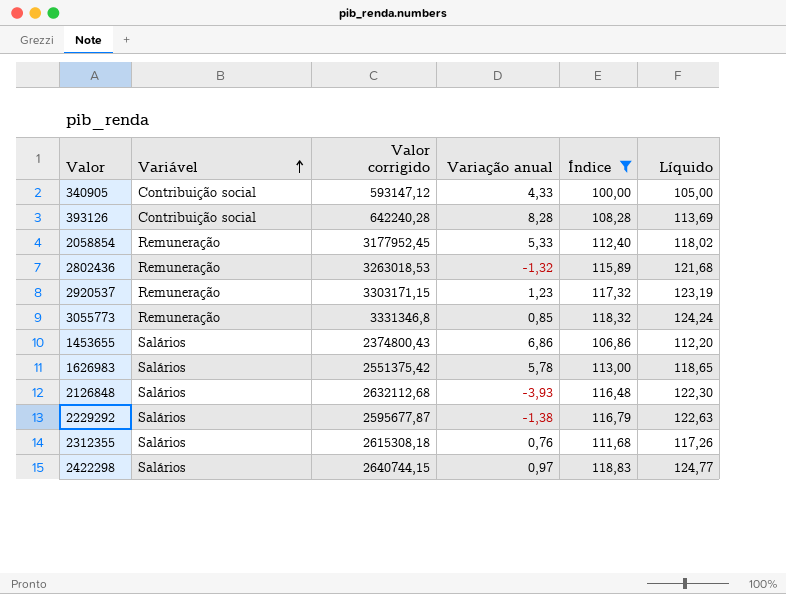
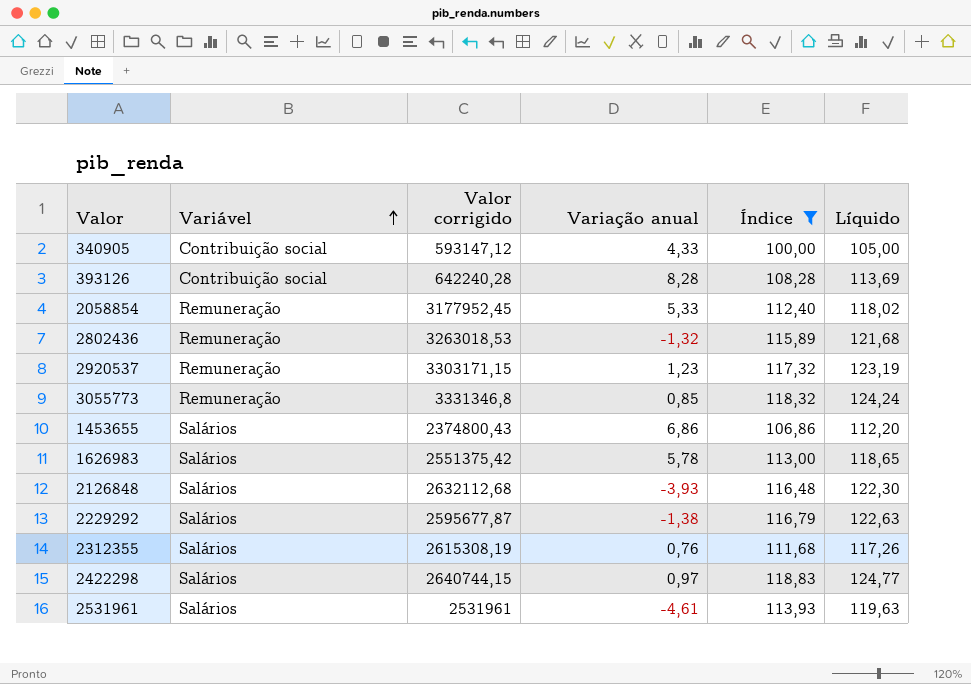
2312355 | Valor corrigido: 2615308,18 -> 2615308,19
row 2531961: none -> Salários | 2531961 | -4,61 | 113,93 | 119,63

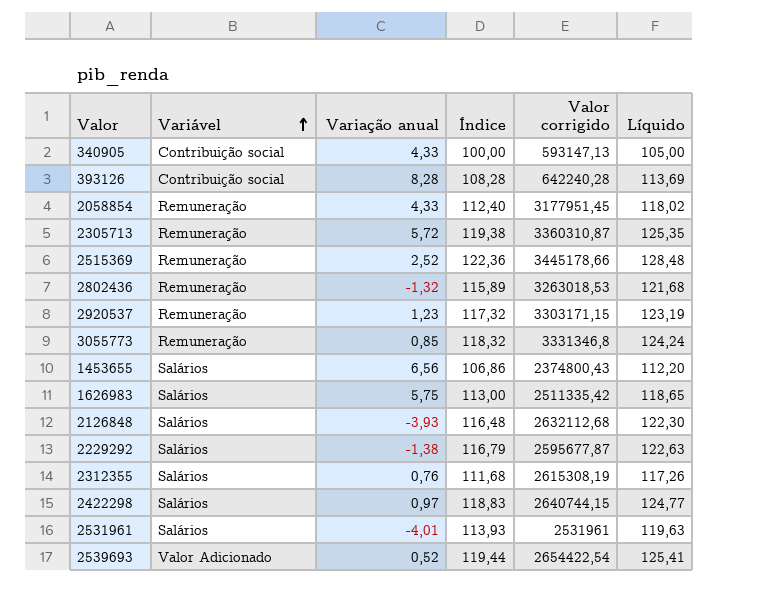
filter: Índice <= 118,83 -> none
column Valor corrigido | position: 3 -> 5
340905 | Valor corrigido: 593147,12 -> 593147,13
2058854 | Variação anual: 5,33 -> 4,33
2058854 | Valor corrigido: 3177952,45 -> 3177951,45
1453655 | Variação anual: 6,86 -> 6,56
1626983 | Variação anual: 5,78 -> 5,75
1626983 | Valor corrigido: 2551375,42 -> 2511335,42
2531961 | Variação anual: -4,61 -> -4,01

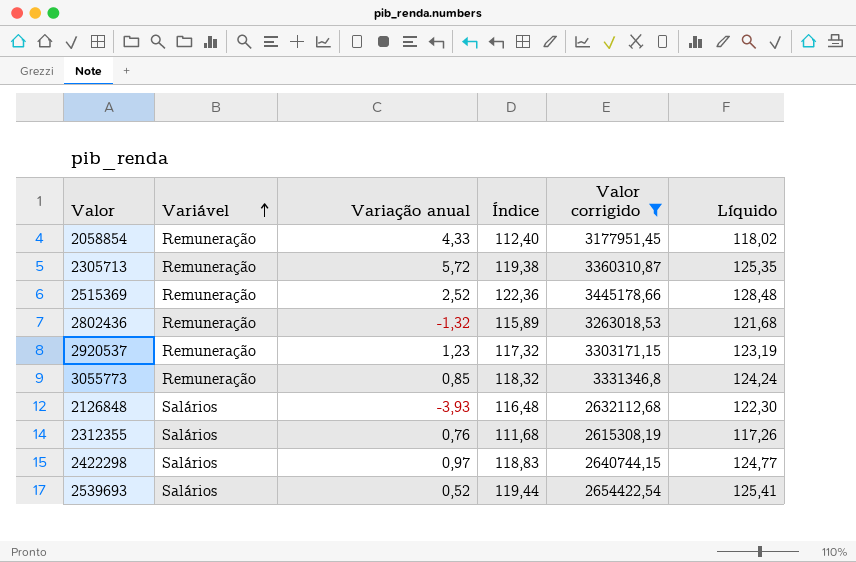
filter: none -> Valor corrigido >= 2615308,19
2539693 | Variável: Valor Adicionado -> Salários

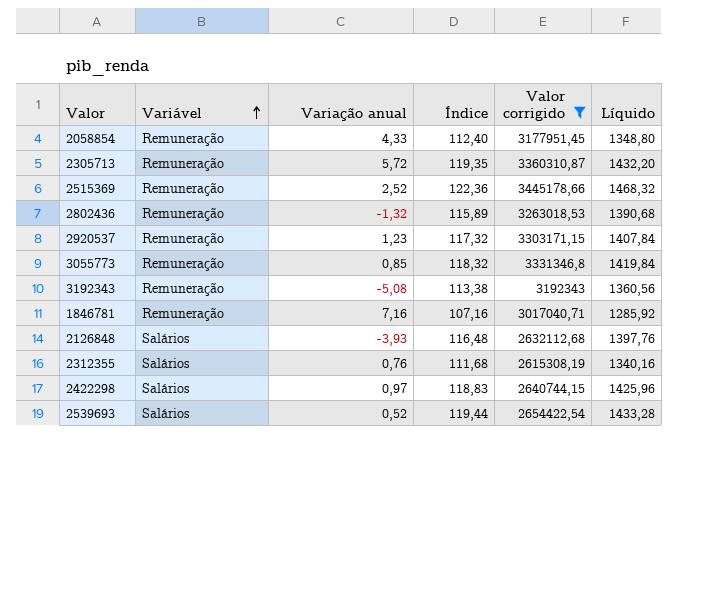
column Líquido | formula: [Índice] * 1,05 -> [Índice] * 12
2305713 | Índice: 119,38 -> 119,35
row 3192343: none -> Remuneração | -5,08 | 113,38 | 3192343 | 1360,56
row 1846781: none -> Remuneração | 7,16 | 107,16 | 3017040,71 | 1285,92

